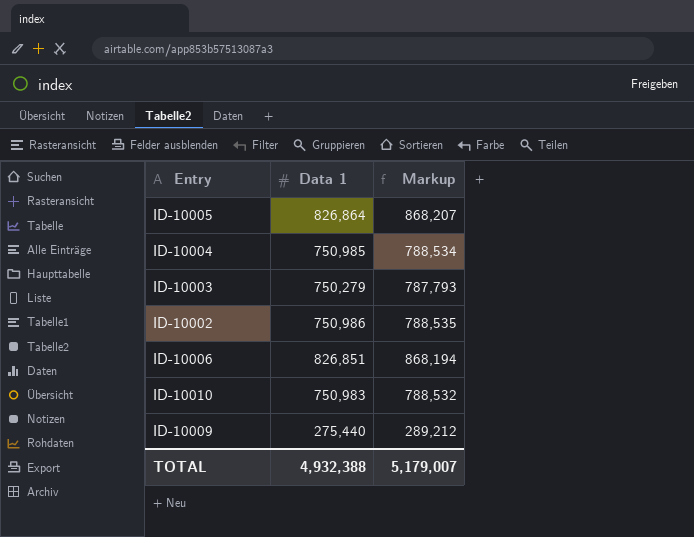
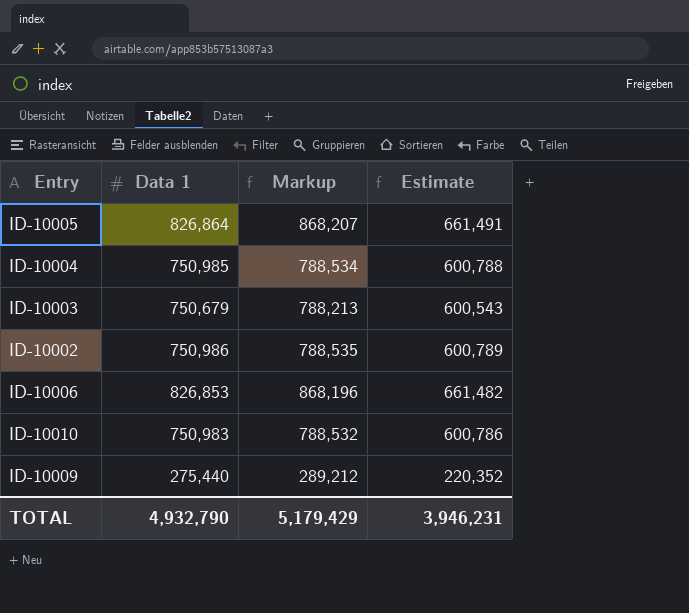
column Estimate | formula: none -> [Data 1] * 0.8
ID-10003 | Data 1: 750,279 -> 750,679
ID-10003 | Markup: 787,793 -> 788,213
ID-10006 | Data 1: 826,851 -> 826,853
ID-10006 | Markup: 868,194 -> 868,196
TOTAL | Data 1: 4,932,388 -> 4,932,790
TOTAL | Markup: 5,179,007 -> 5,179,429

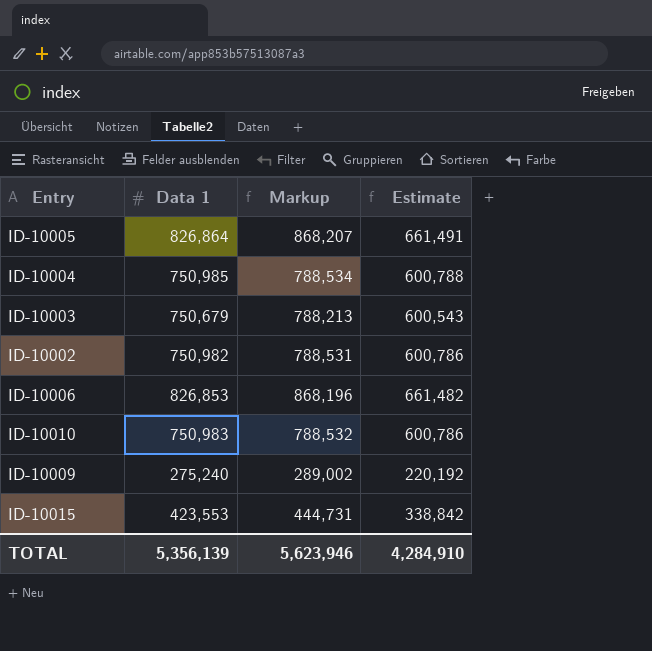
ID-10002 | Data 1: 750,986 -> 750,982
ID-10002 | Markup: 788,535 -> 788,531
ID-10002 | Estimate: 600,789 -> 600,786
ID-10009 | Data 1: 275,440 -> 275,240
ID-10009 | Markup: 289,212 -> 289,002
ID-10009 | Estimate: 220,352 -> 220,192
row ID-10015: none -> 423,553 | 444,731 | 338,842
TOTAL | Data 1: 4,932,790 -> 5,356,139
TOTAL | Markup: 5,179,429 -> 5,623,946
TOTAL | Estimate: 3,946,231 -> 4,284,910

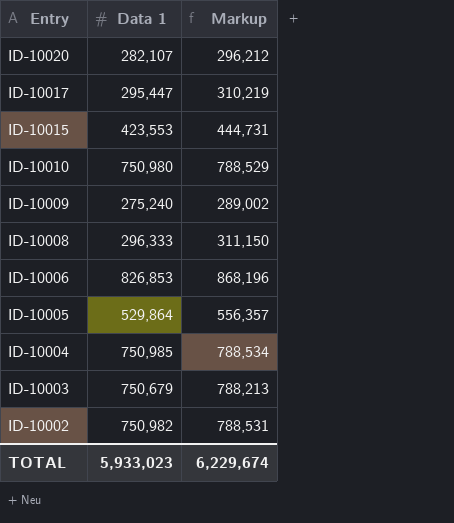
row order: none -> Entry descending
column Estimate | formula: [Data 1] * 0.8 -> none
row ID-10020: none -> 282,107 | 296,212
row ID-10017: none -> 295,447 | 310,219
ID-10010 | Data 1: 750,983 -> 750,980
ID-10010 | Markup: 788,532 -> 788,529
row ID-10008: none -> 296,333 | 311,150
ID-10005 | Data 1: 826,864 -> 529,864
ID-10005 | Markup: 868,207 -> 556,357
TOTAL | Data 1: 5,356,139 -> 5,933,023
TOTAL | Markup: 5,623,946 -> 6,229,674

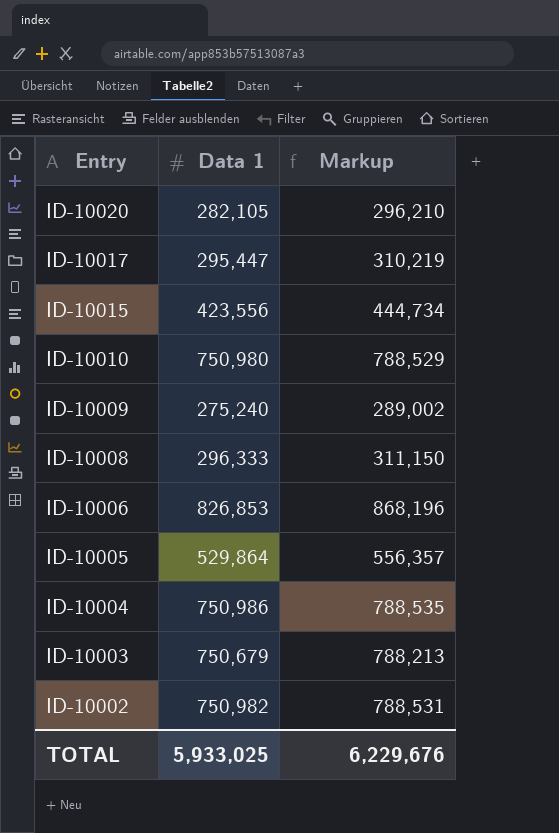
ID-10020 | Data 1: 282,107 -> 282,105
ID-10020 | Markup: 296,212 -> 296,210
ID-10015 | Data 1: 423,553 -> 423,556
ID-10015 | Markup: 444,731 -> 444,734
ID-10004 | Data 1: 750,985 -> 750,986
ID-10004 | Markup: 788,534 -> 788,535
TOTAL | Data 1: 5,933,023 -> 5,933,025
TOTAL | Markup: 6,229,674 -> 6,229,676

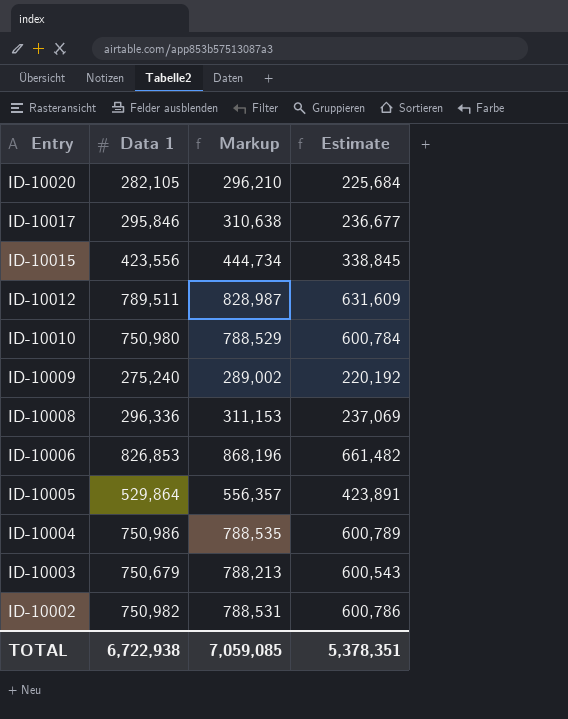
column Estimate | formula: none -> [Data 1] * 0.8
ID-10017 | Data 1: 295,447 -> 295,846
ID-10017 | Markup: 310,219 -> 310,638
row ID-10012: none -> 789,511 | 828,987 | 631,609
ID-10008 | Data 1: 296,333 -> 296,336
ID-10008 | Markup: 311,150 -> 311,153
TOTAL | Data 1: 5,933,025 -> 6,722,938
TOTAL | Markup: 6,229,676 -> 7,059,085

